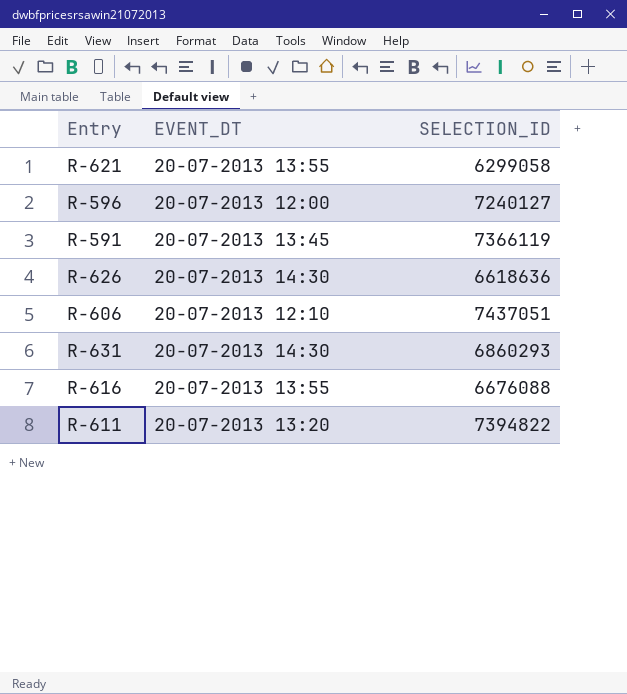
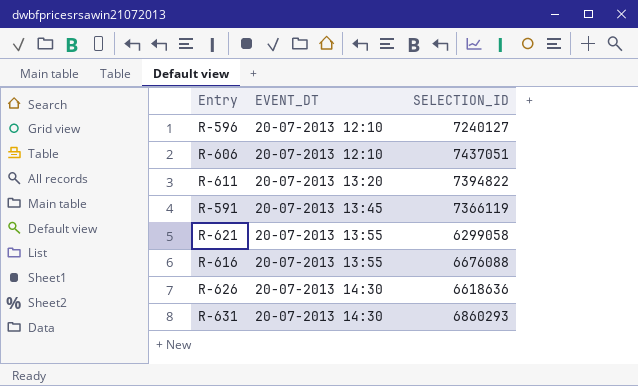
row order: none -> EVENT_DT ascending
R-596 | EVENT_DT: 20-07-2013 12:00 -> 20-07-2013 12:10

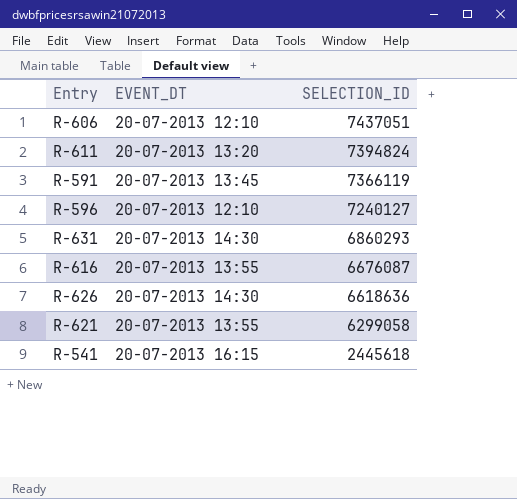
row order: EVENT_DT ascending -> SELECTION_ID descending
R-611 | SELECTION_ID: 7394822 -> 7394824
R-616 | SELECTION_ID: 6676088 -> 6676087
row R-541: none -> 20-07-2013 16:15 | 2445618

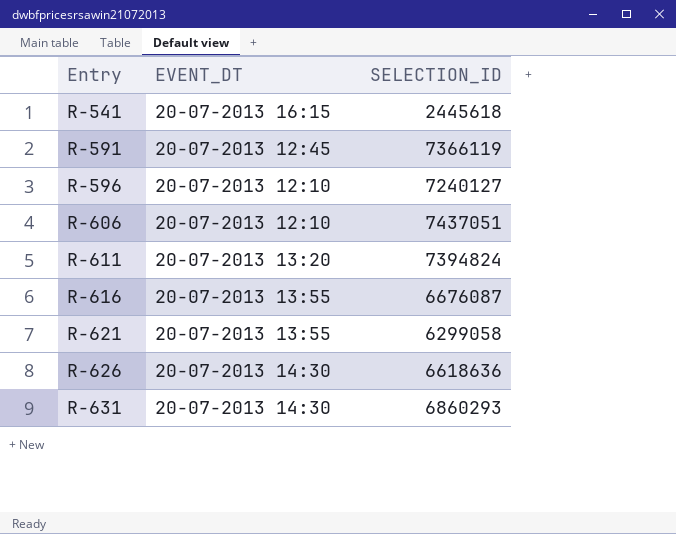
row order: SELECTION_ID descending -> Entry ascending
R-591 | EVENT_DT: 20-07-2013 13:45 -> 20-07-2013 12:45

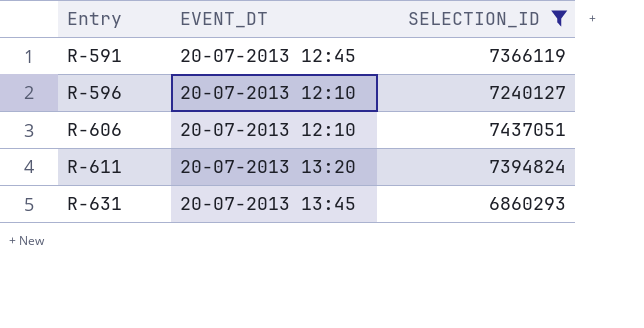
filter: none -> SELECTION_ID >= 6860293
R-631 | EVENT_DT: 20-07-2013 14:30 -> 20-07-2013 13:45

